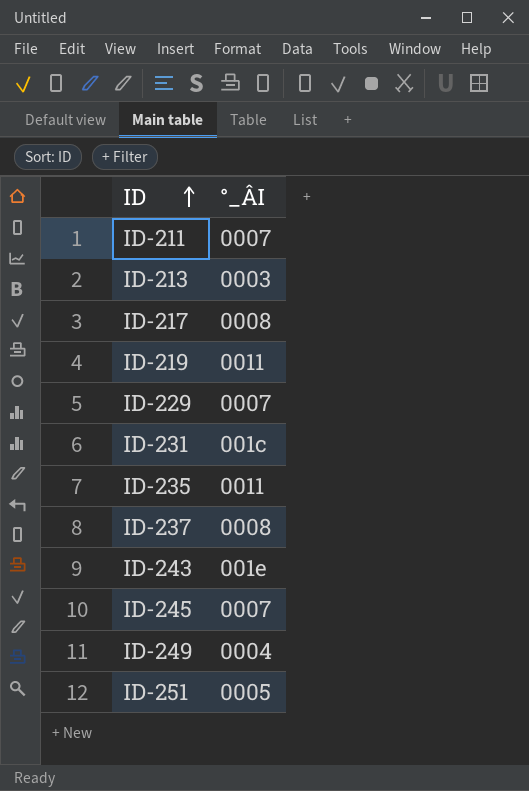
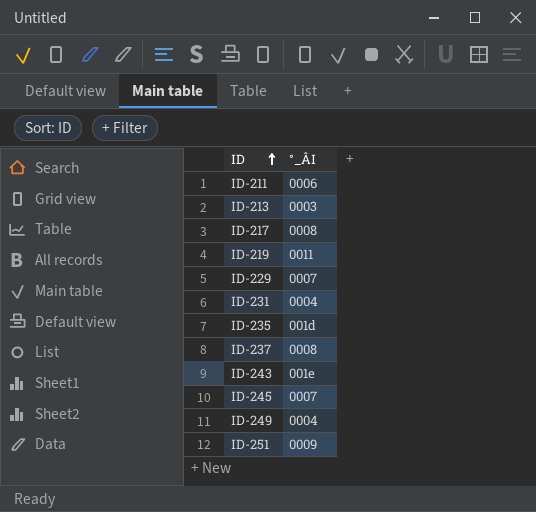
ID-211 | °_ÂI: 0007 -> 0006
ID-231 | °_ÂI: 001c -> 0004
ID-235 | °_ÂI: 0011 -> 001d
ID-251 | °_ÂI: 0005 -> 0009

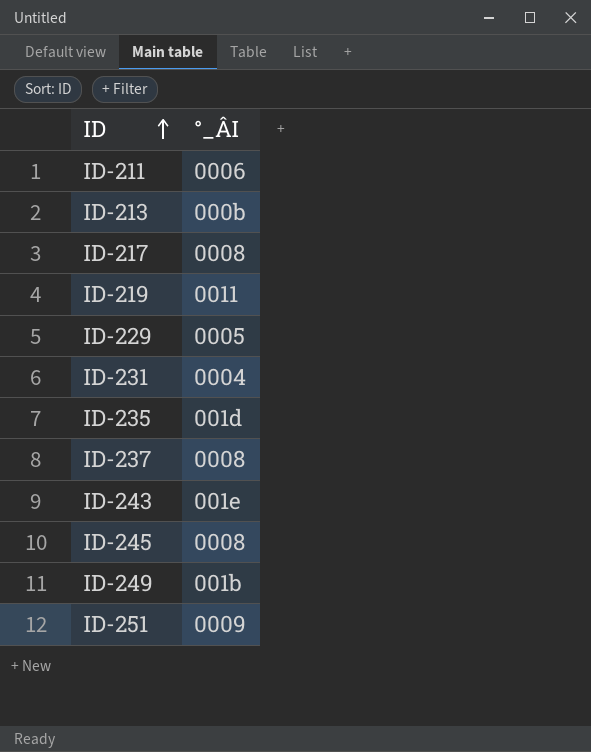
ID-213 | °_ÂI: 0003 -> 000b
ID-229 | °_ÂI: 0007 -> 0005
ID-245 | °_ÂI: 0007 -> 0008
ID-249 | °_ÂI: 0004 -> 001b

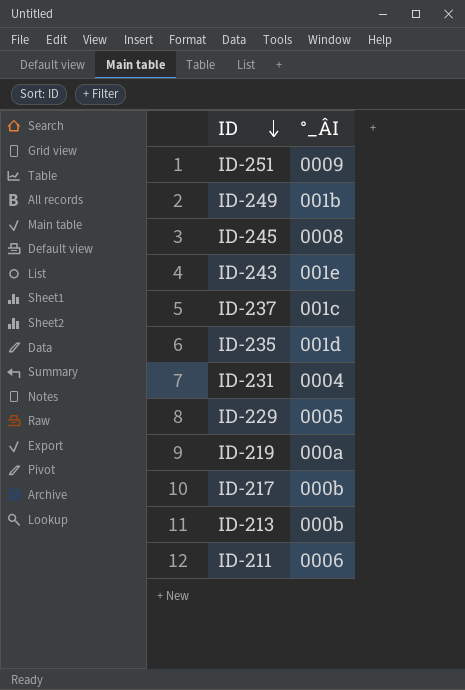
row order: ID ascending -> ID descending
ID-237 | °_ÂI: 0008 -> 001c
ID-219 | °_ÂI: 0011 -> 000a
ID-217 | °_ÂI: 0008 -> 000b

